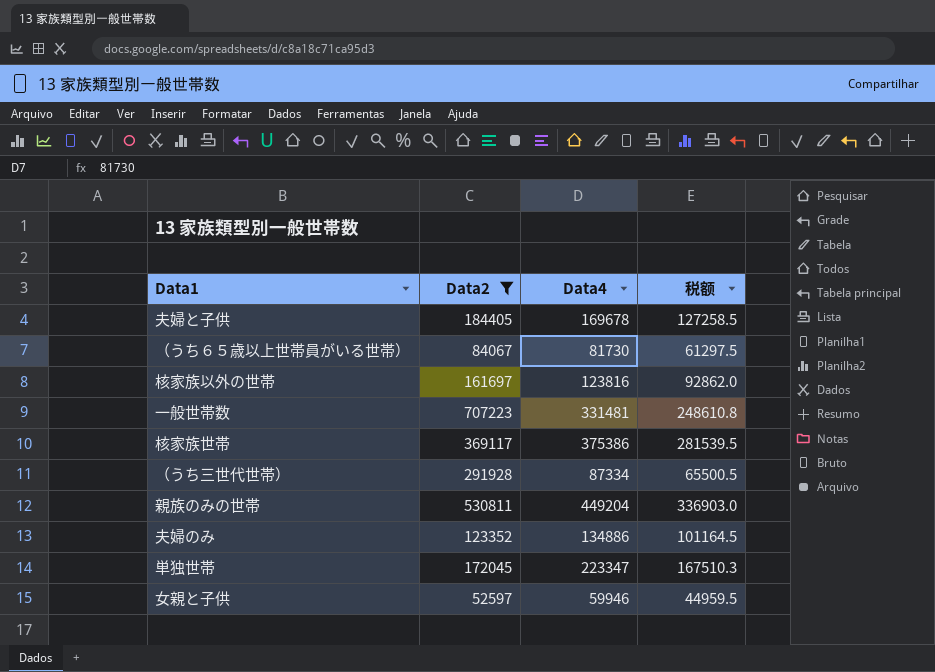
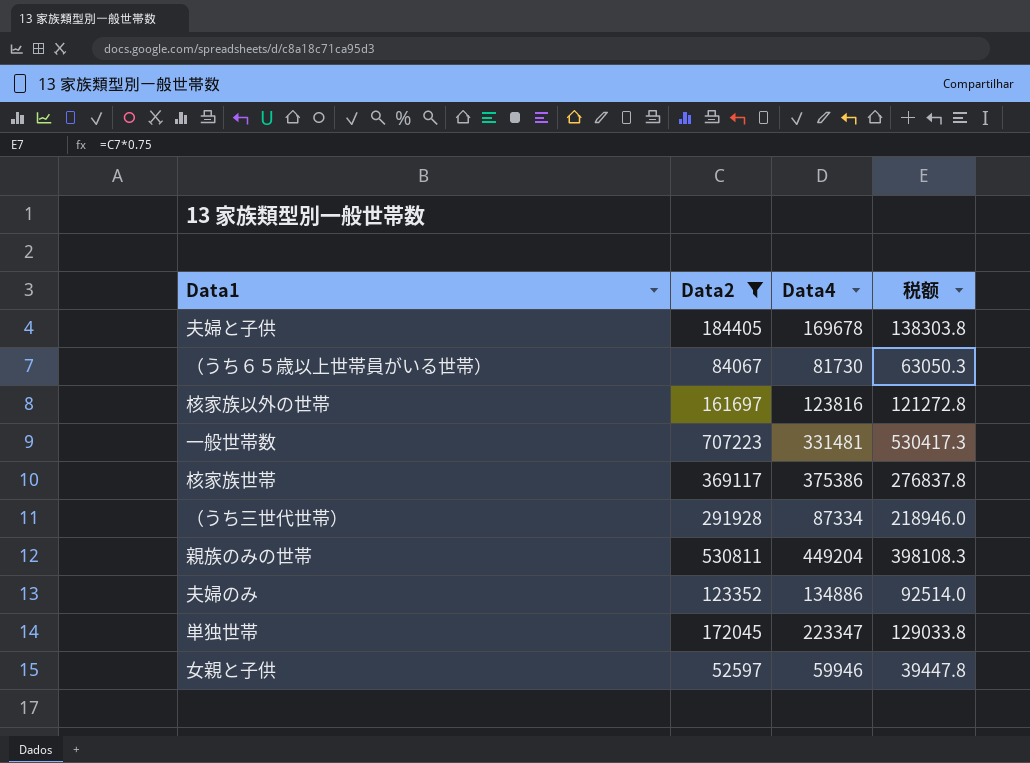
column 税额 | formula: [Data4] * 0.75 -> [Data2] * 0.75

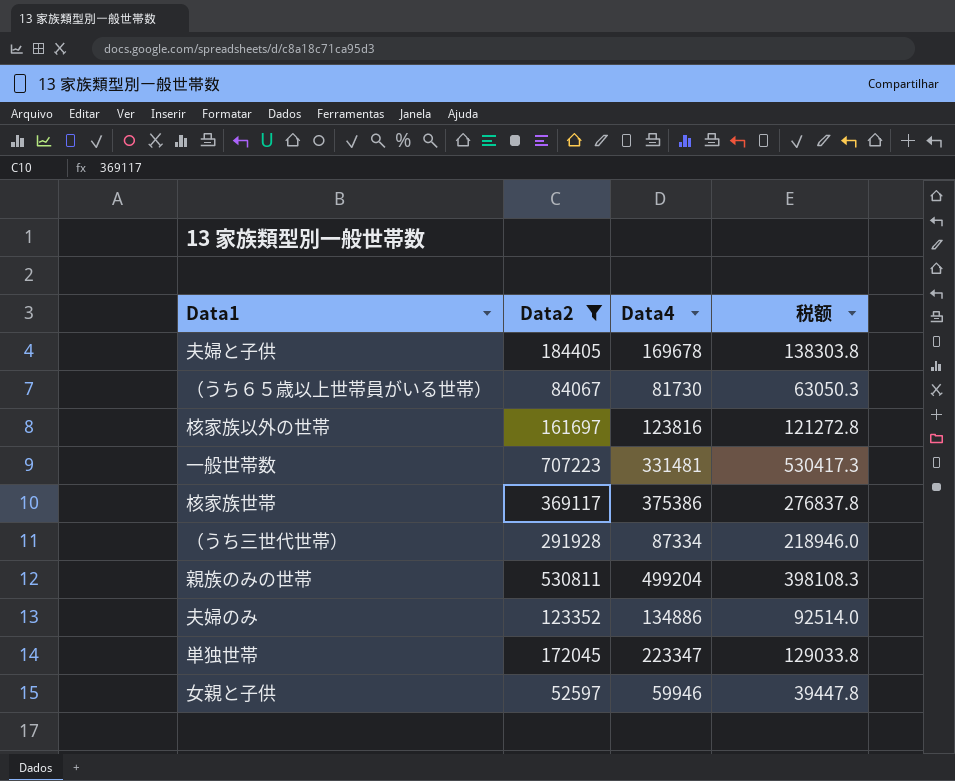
親族のみの世帯 | Data4: 449204 -> 499204

